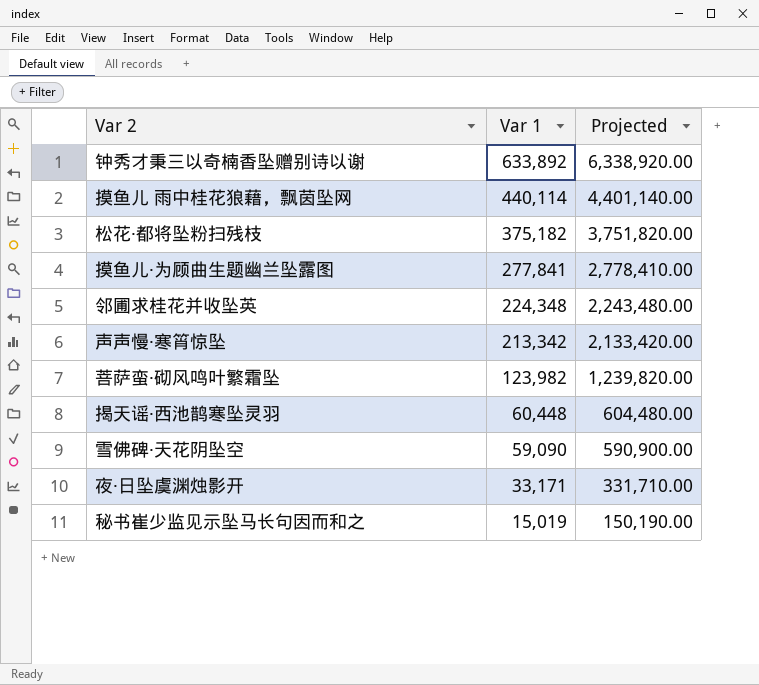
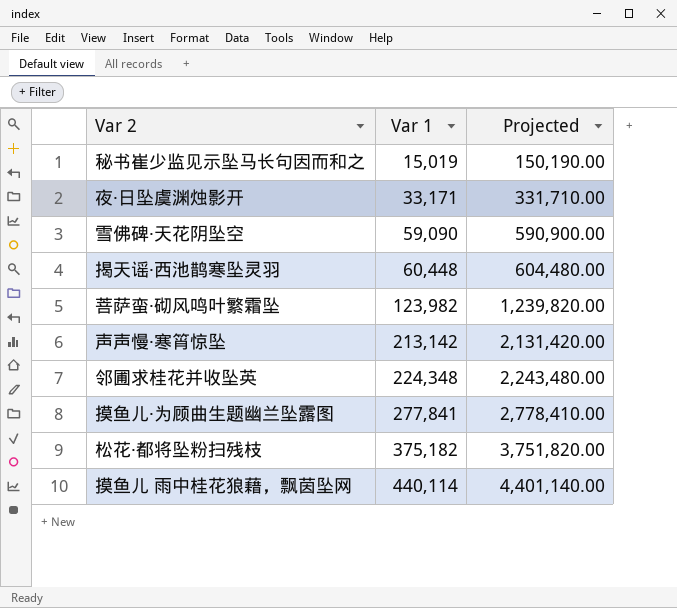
row order: Var 1 descending -> Var 1 ascending
row 钟秀才秉三以奇楠香坠赠别诗以谢: 633,892 | 6,338,920.00 -> none
声声慢·寒筲惊坠 | Var 1: 213,342 -> 213,142
声声慢·寒筲惊坠 | Projected: 2,133,420.00 -> 2,131,420.00

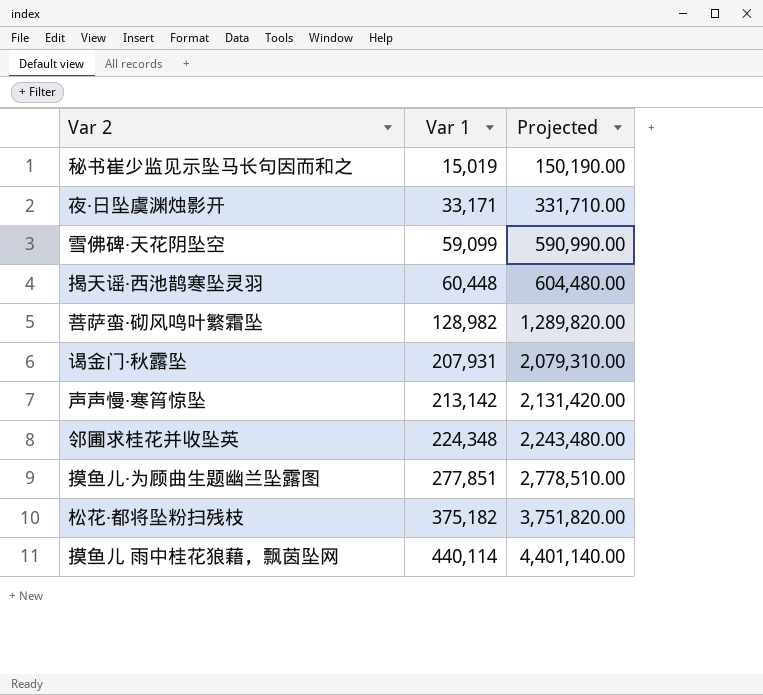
雪佛碑·天花阴坠空 | Var 1: 59,090 -> 59,099
雪佛碑·天花阴坠空 | Projected: 590,900.00 -> 590,990.00
菩萨蛮·砌风鸣叶繁霜坠 | Var 1: 123,982 -> 128,982
菩萨蛮·砌风鸣叶繁霜坠 | Projected: 1,239,820.00 -> 1,289,820.00
row 谒金门·秋露坠: none -> 207,931 | 2,079,310.00
摸鱼儿·为顾曲生题幽兰坠露图 | Var 1: 277,841 -> 277,851
摸鱼儿·为顾曲生题幽兰坠露图 | Projected: 2,778,410.00 -> 2,778,510.00

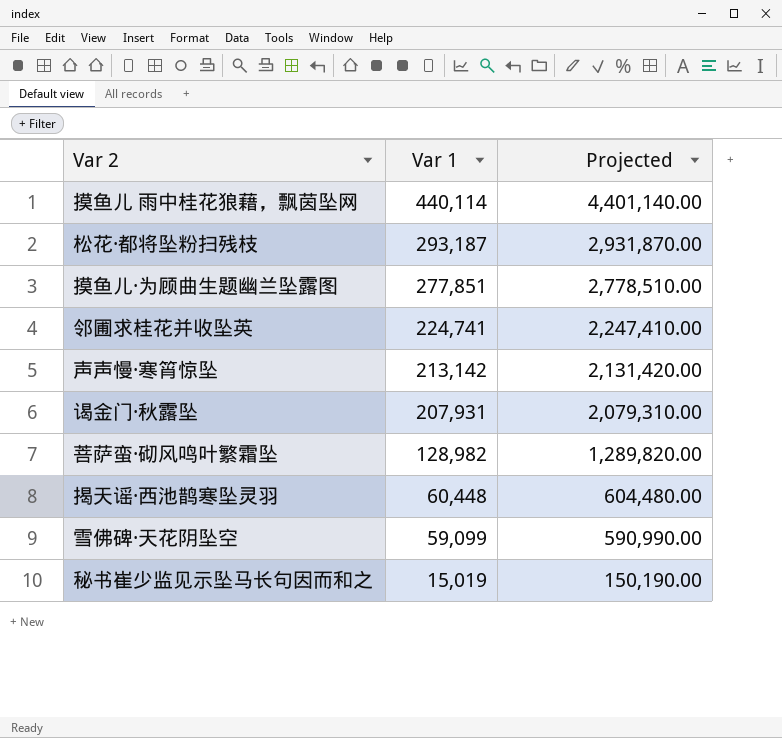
row order: Var 1 ascending -> Var 1 descending
row 夜·日坠虞渊烛影开: 33,171 | 331,710.00 -> none
松花·都将坠粉扫残枝 | Var 1: 375,182 -> 293,187
松花·都将坠粉扫残枝 | Projected: 3,751,820.00 -> 2,931,870.00
邻圃求桂花并收坠英 | Var 1: 224,348 -> 224,741
邻圃求桂花并收坠英 | Projected: 2,243,480.00 -> 2,247,410.00

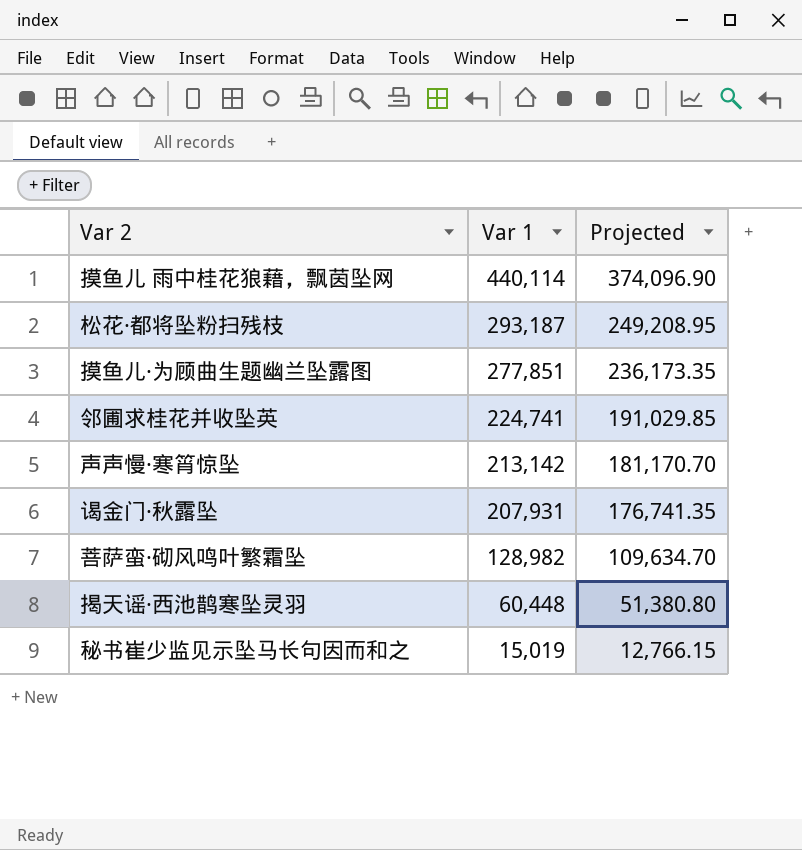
column Projected | formula: [Var 1] * 10 -> [Var 1] * 0.85
row 雪佛碑·天花阴坠空: 59,099 | 590,990.00 -> none

